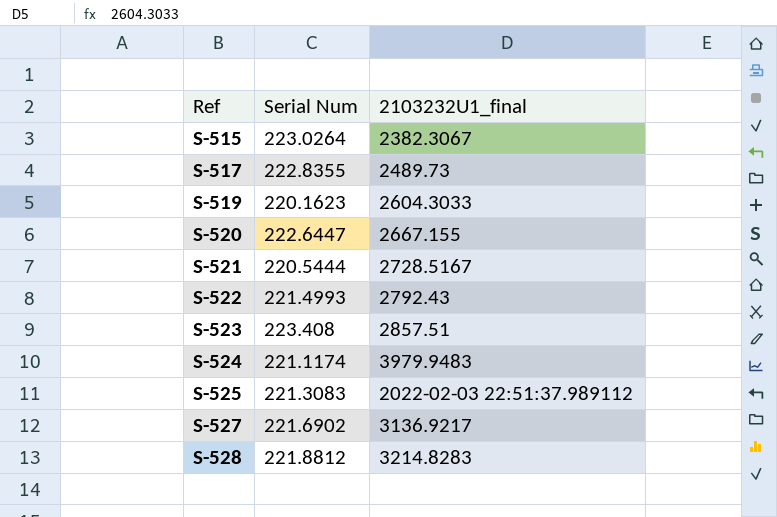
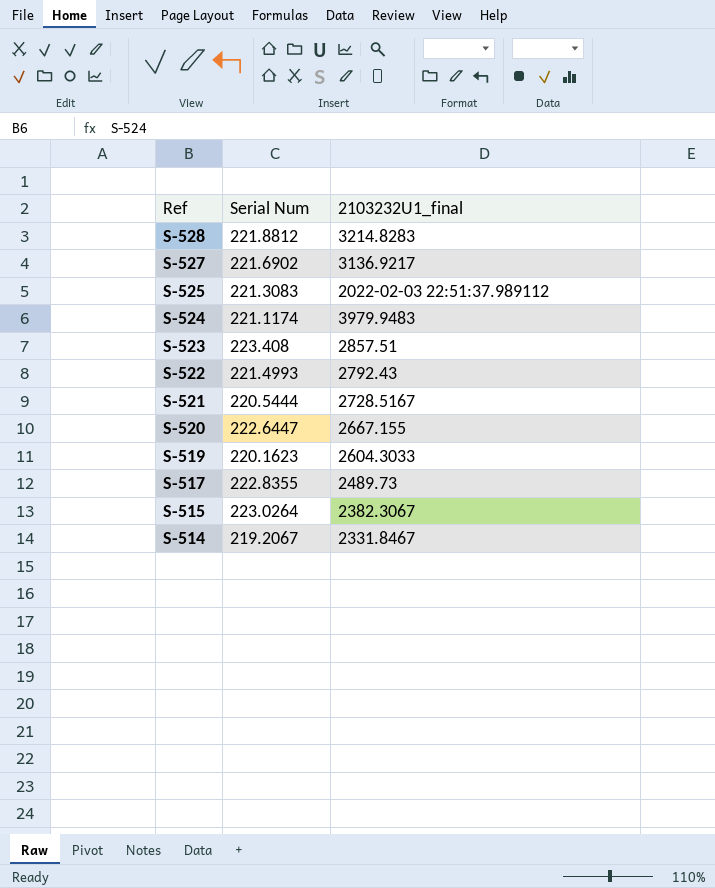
row order: Ref ascending -> Ref descending
row S-514: none -> 219.2067 | 2331.8467

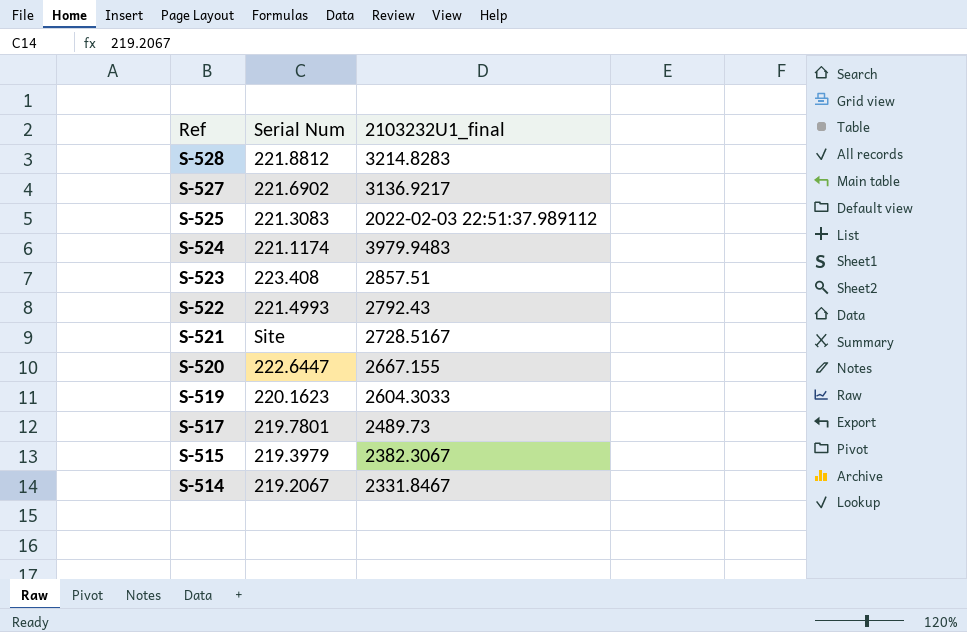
S-521 | Serial Num: 220.5444 -> Site
S-517 | Serial Num: 222.8355 -> 219.7801
S-515 | Serial Num: 223.0264 -> 219.3979

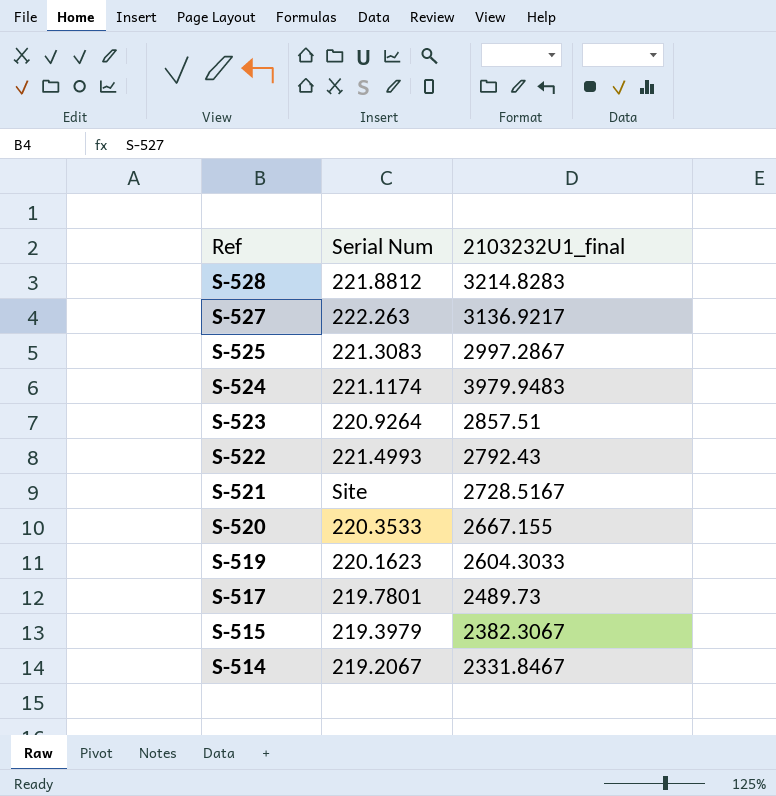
S-527 | Serial Num: 221.6902 -> 222.263
S-525 | 2103232U1_final: 2022-02-03 22:51:37.989112 -> 2997.2867
S-523 | Serial Num: 223.408 -> 220.9264
S-520 | Serial Num: 222.6447 -> 220.3533

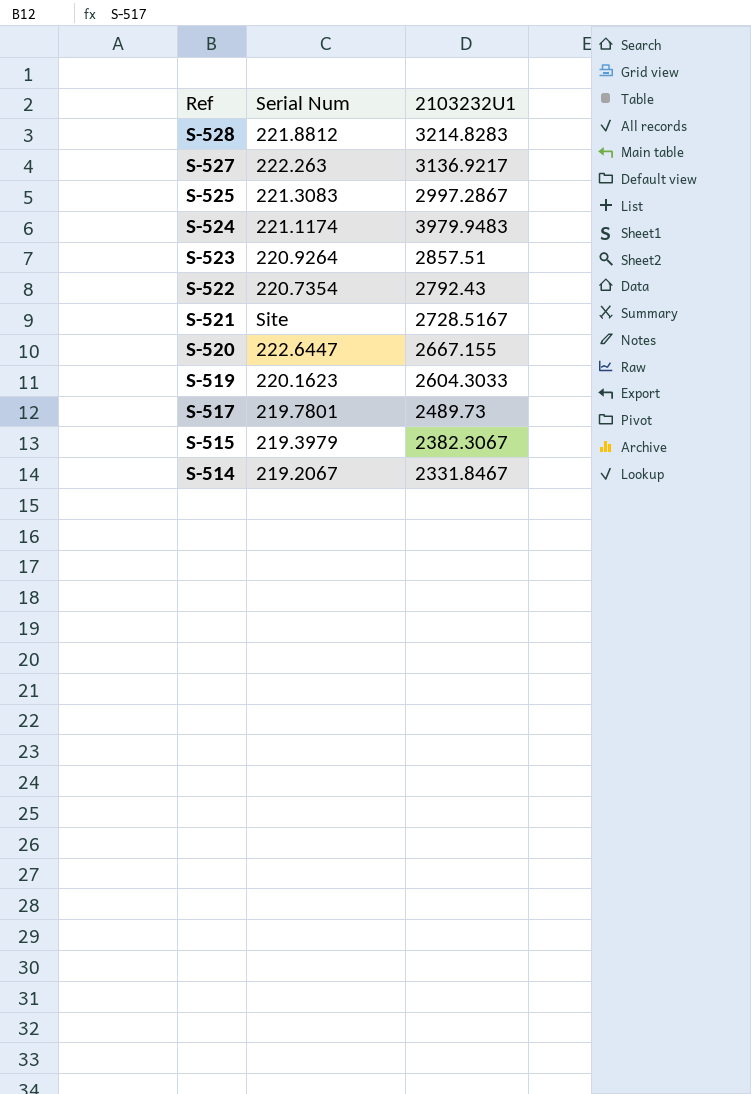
column name: 2103232U1_final -> 2103232U1
S-522 | Serial Num: 221.4993 -> 220.7354
S-520 | Serial Num: 220.3533 -> 222.6447

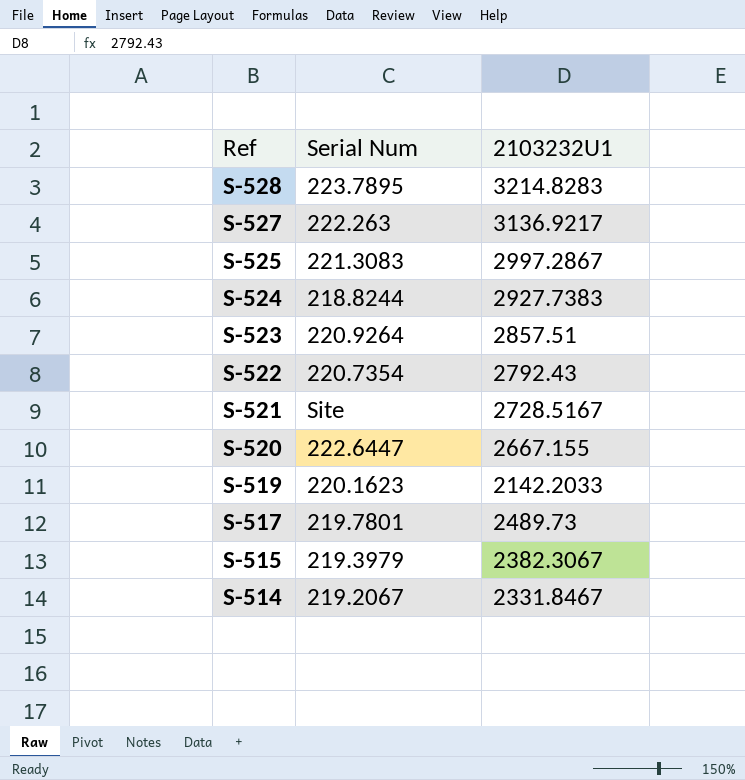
S-528 | Serial Num: 221.8812 -> 223.7895
S-524 | Serial Num: 221.1174 -> 218.8244
S-524 | 2103232U1: 3979.9483 -> 2927.7383
S-519 | 2103232U1: 2604.3033 -> 2142.2033

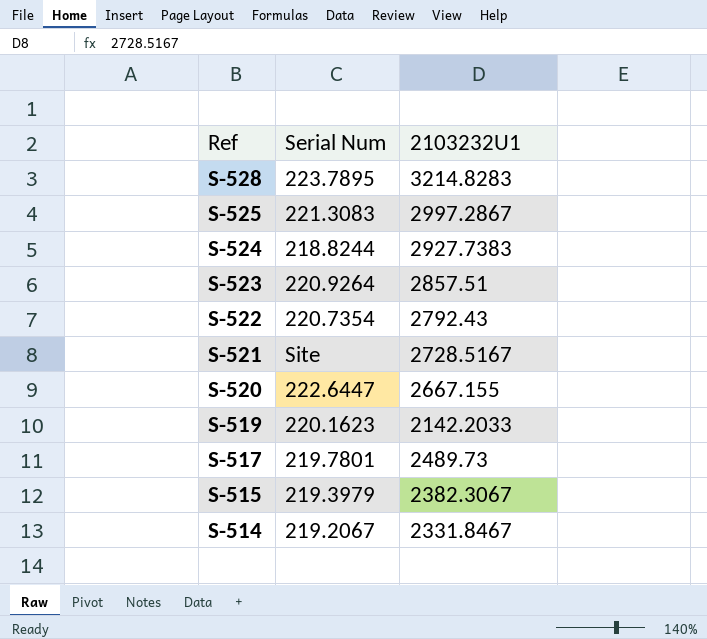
row S-527: 222.263 | 3136.9217 -> none

